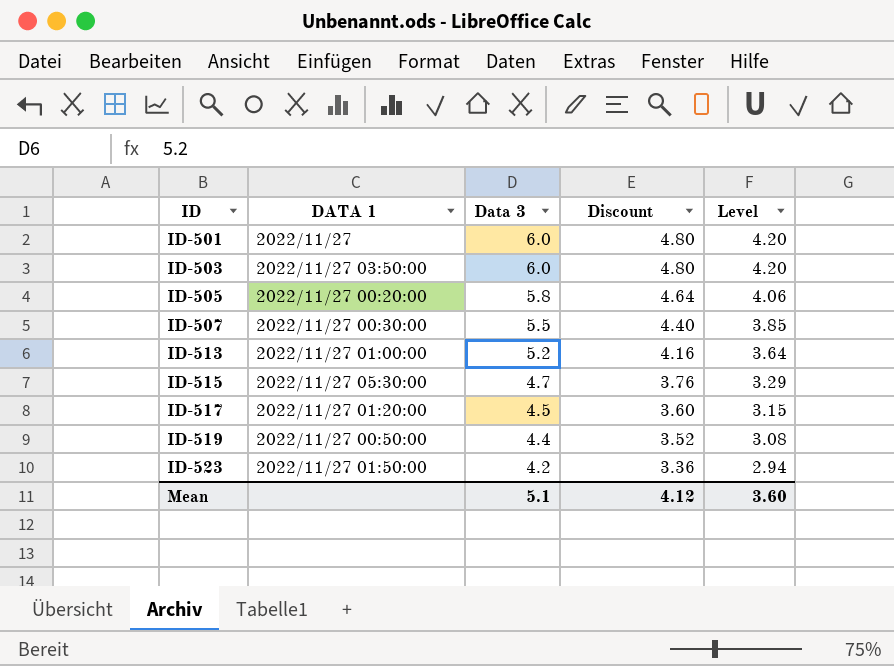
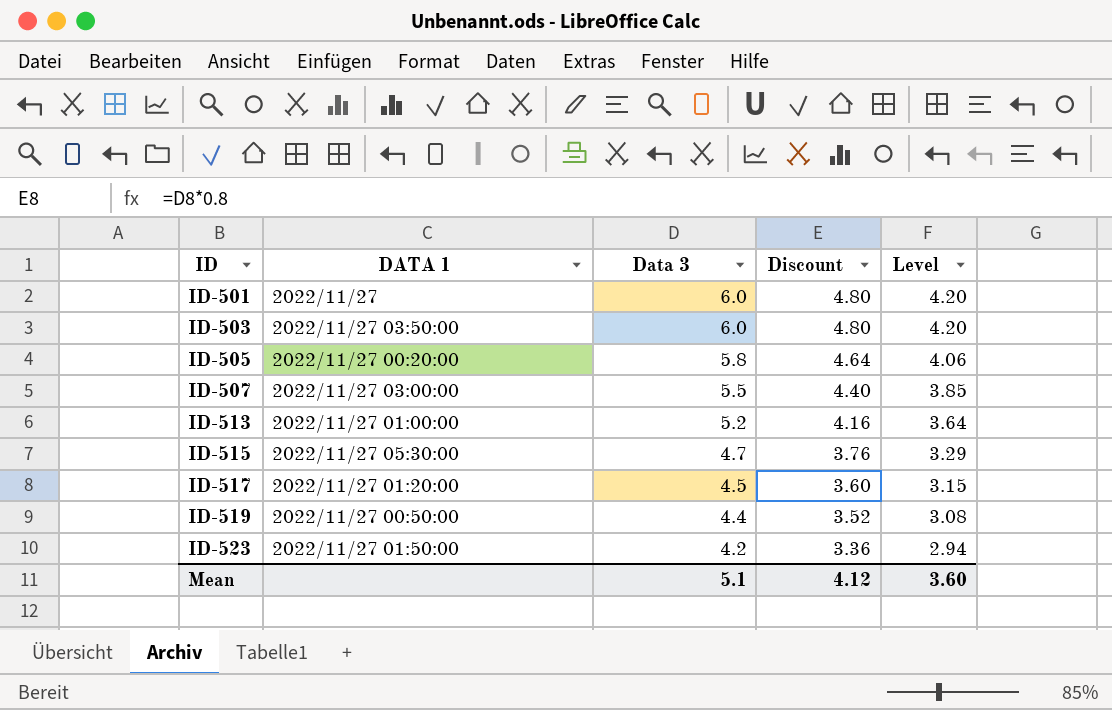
ID-507 | DATA 1: 2022/11/27 00:30:00 -> 2022/11/27 03:00:00

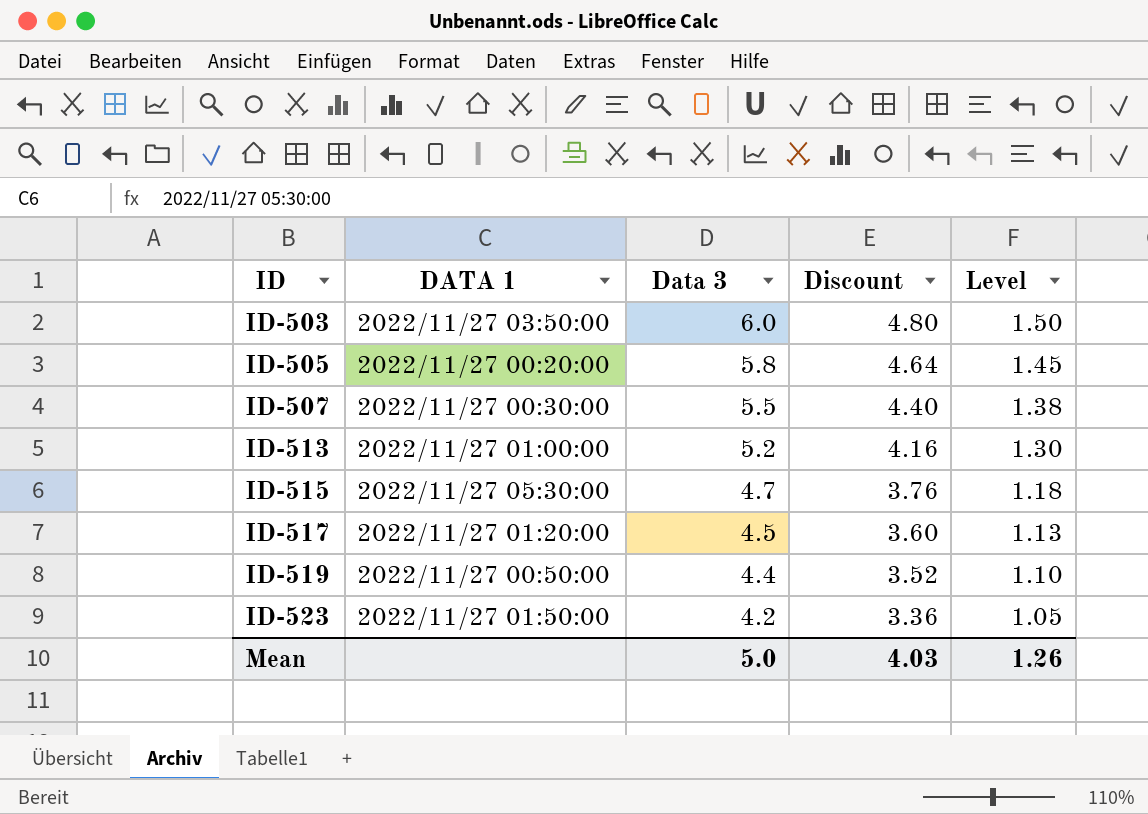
column Level | formula: [Data 3] * 0.7 -> [Data 3] * 0.25
row ID-501: 2022/11/27 | 6.0 | 4.80 | 4.20 -> none
ID-507 | DATA 1: 2022/11/27 03:00:00 -> 2022/11/27 00:30:00
Mean | Data 3: 5.1 -> 5.0
Mean | Discount: 4.12 -> 4.03
Mean | Level: 3.60 -> 1.26

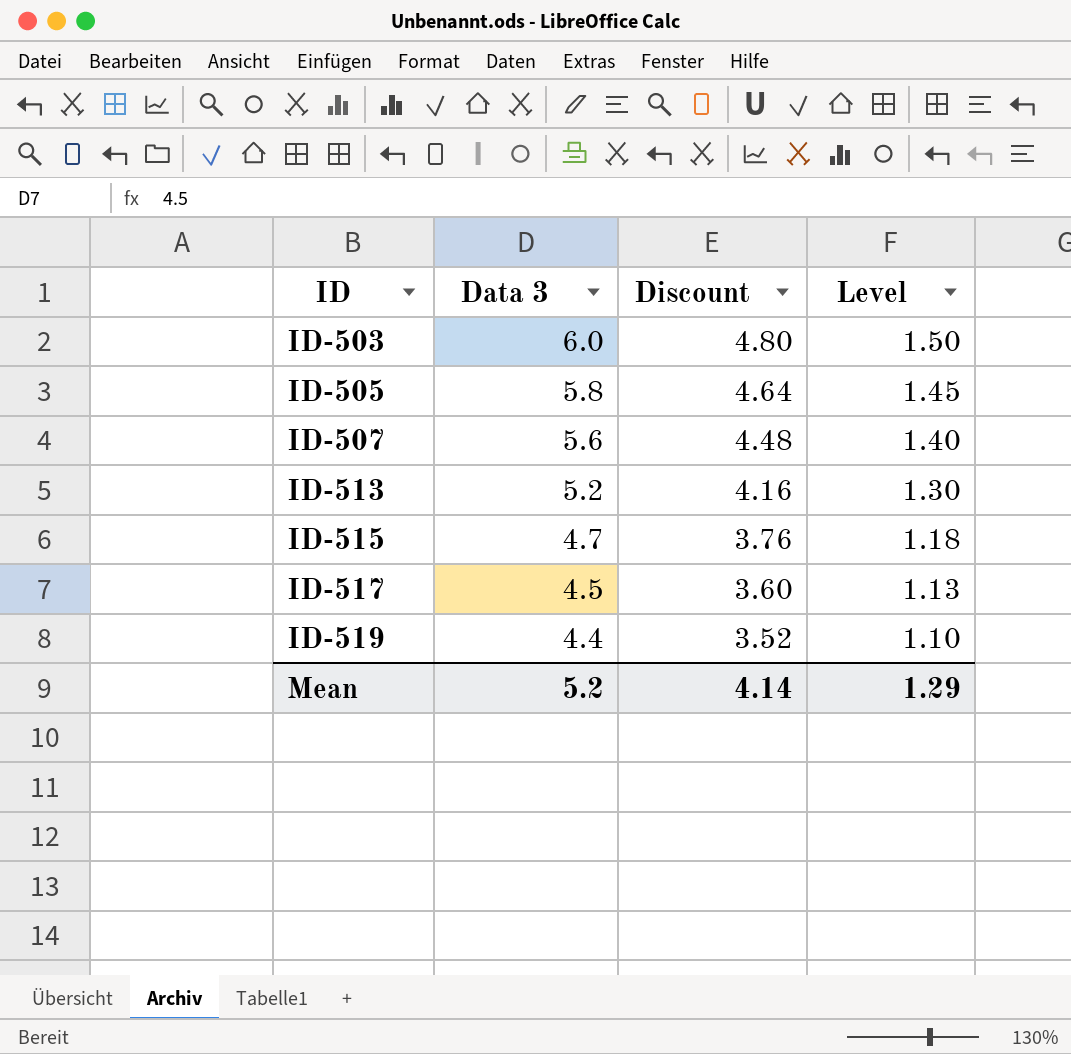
column DATA 1 | position: 2 -> none
row ID-523: 2022/11/27 01:50:00 | 4.2 | 3.36 | 1.05 -> none
ID-507 | Data 3: 5.5 -> 5.6
ID-507 | Discount: 4.40 -> 4.48
ID-507 | Level: 1.38 -> 1.40
Mean | Data 3: 5.0 -> 5.2
Mean | Discount: 4.03 -> 4.14
Mean | Level: 1.26 -> 1.29

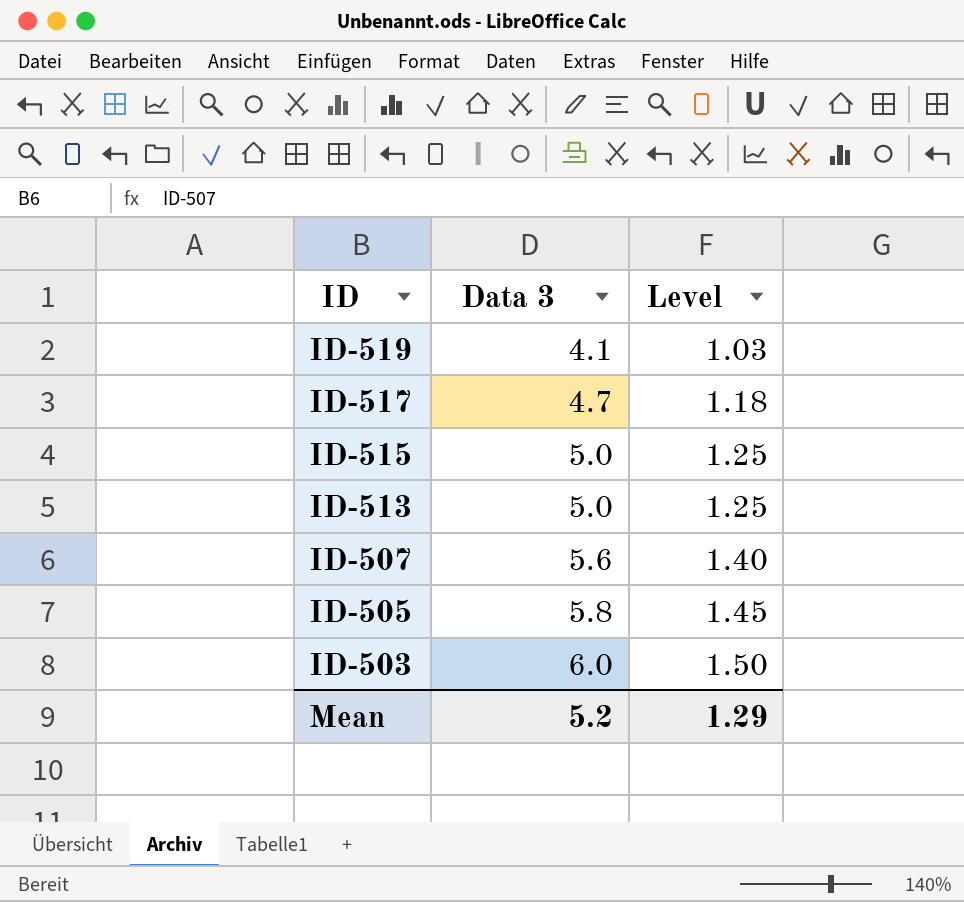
row order: ID ascending -> ID descending
column Discount | formula: [Data 3] * 0.8 -> none
ID-519 | Data 3: 4.4 -> 4.1
ID-519 | Level: 1.10 -> 1.03
ID-517 | Data 3: 4.5 -> 4.7
ID-517 | Level: 1.13 -> 1.18
ID-515 | Data 3: 4.7 -> 5.0
ID-515 | Level: 1.18 -> 1.25
ID-513 | Data 3: 5.2 -> 5.0
ID-513 | Level: 1.30 -> 1.25

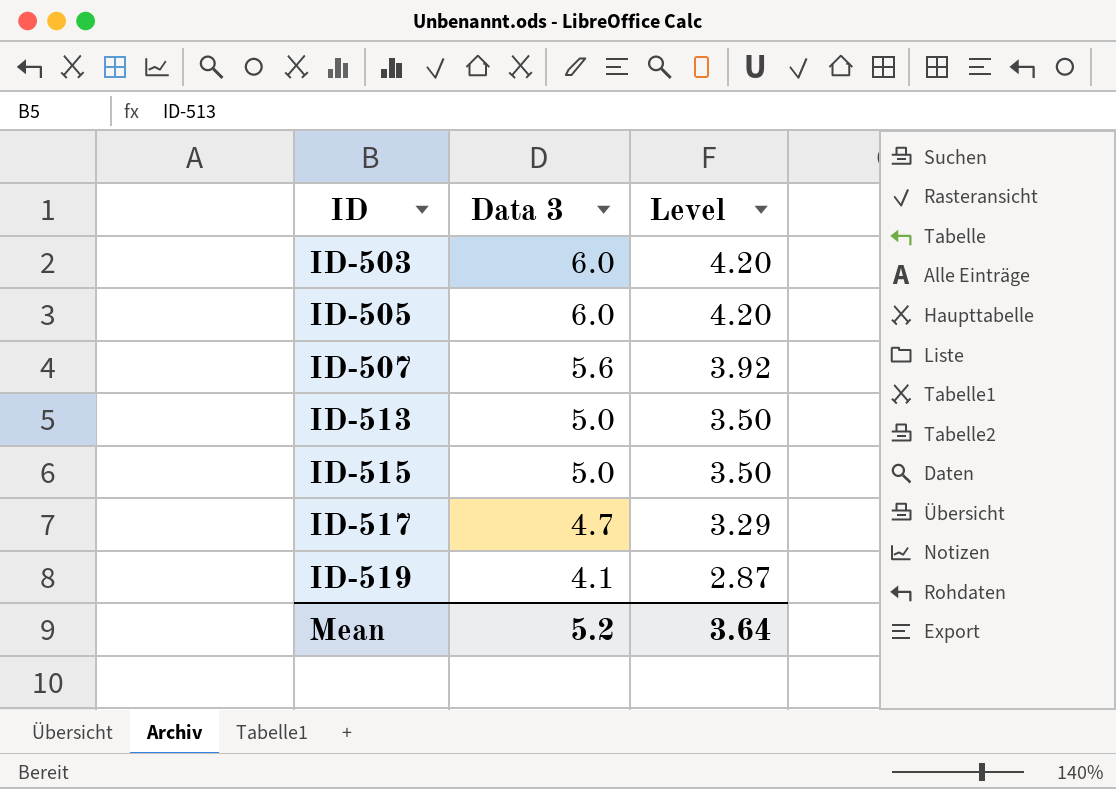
row order: ID descending -> ID ascending
column Level | formula: [Data 3] * 0.25 -> [Data 3] * 0.7
ID-505 | Data 3: 5.8 -> 6.0
Mean | Level: 1.29 -> 3.64

